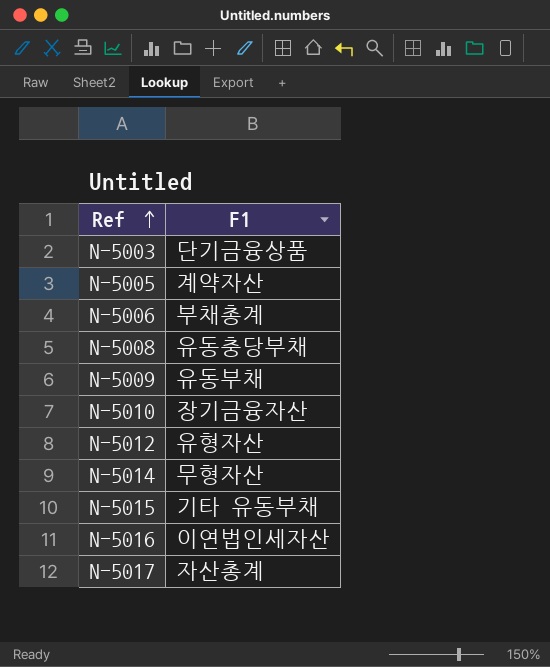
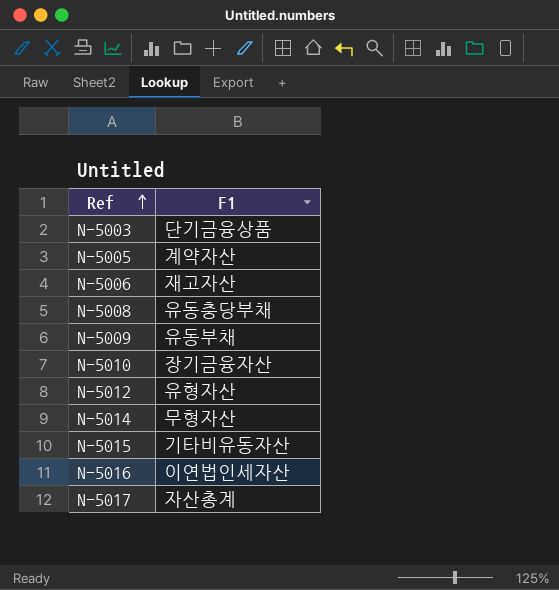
N-5006 | F1: 부채총계 -> 재고자산
N-5015 | F1: 기타 유동부채 -> 기타비유동자산

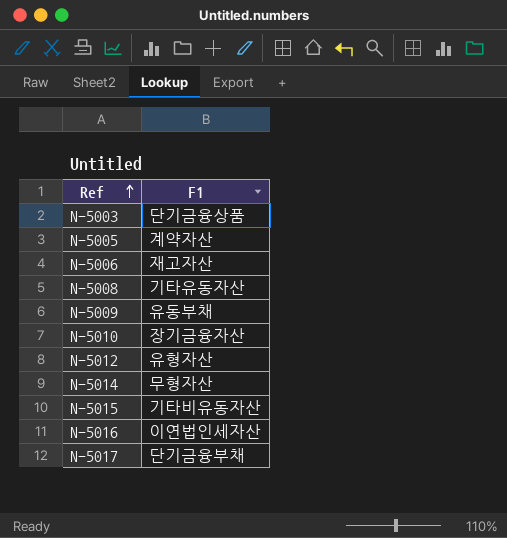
N-5008 | F1: 유동충당부채 -> 기타유동자산
N-5017 | F1: 자산총계 -> 단기금융부채

